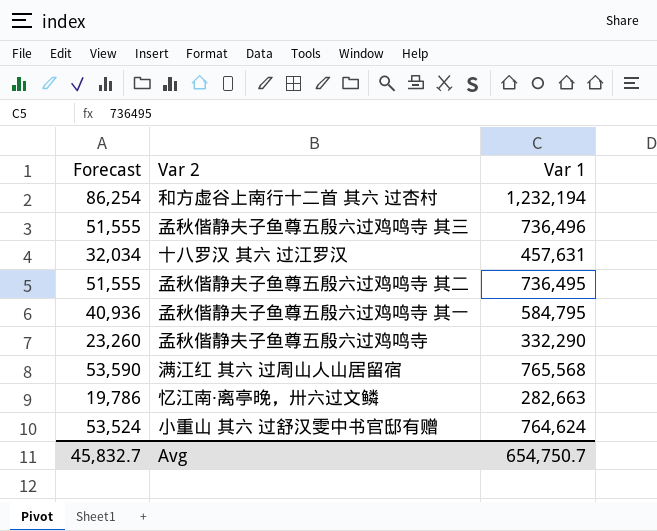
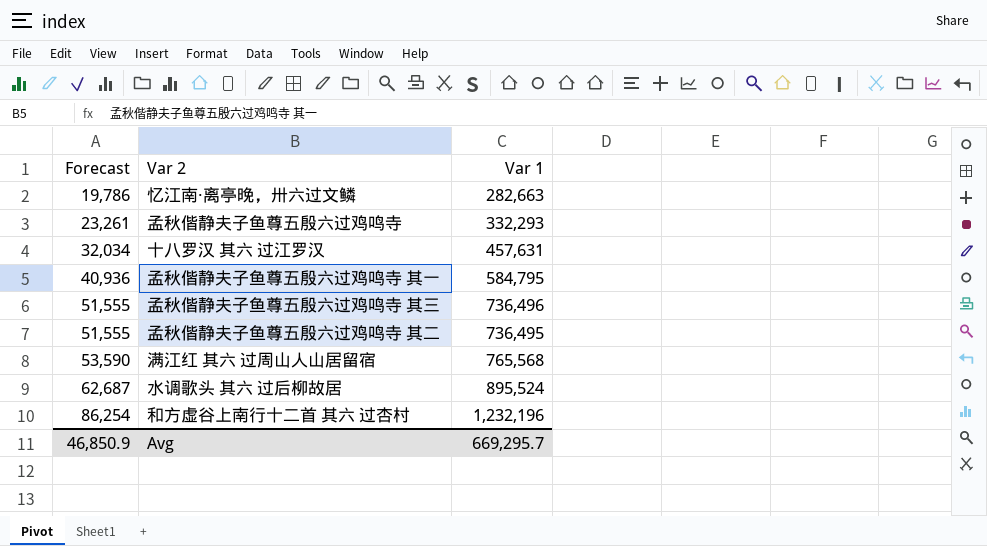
row order: none -> Forecast ascending
row 小重山 其六 过舒汉雯中书官邸有赠: 53,524 | 764,624 -> none
孟秋偕静夫子鱼尊五殷六过鸡鸣寺 | Forecast: 23,260 -> 23,261
孟秋偕静夫子鱼尊五殷六过鸡鸣寺 | Var 1: 332,290 -> 332,293
row 水调歌头 其六 过后柳故居: none -> 62,687 | 895,524
和方虚谷上南行十二首 其六 过杏村 | Var 1: 1,232,194 -> 1,232,196
Avg | Forecast: 45,832.7 -> 46,850.9
Avg | Var 1: 654,750.7 -> 669,295.7

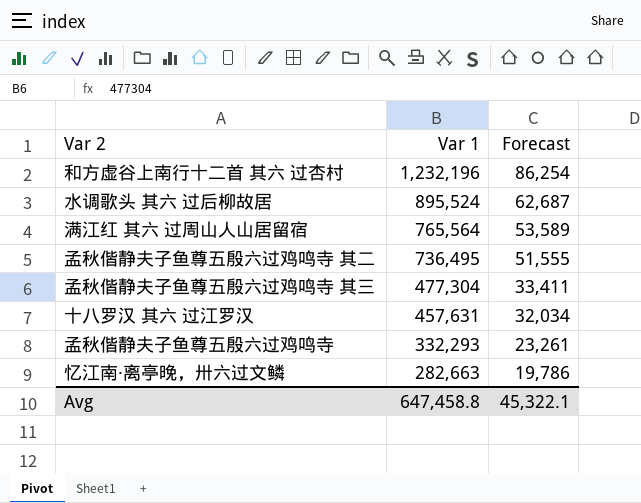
row order: Forecast ascending -> Var 1 descending
column Forecast | position: 1 -> 3
row 孟秋偕静夫子鱼尊五殷六过鸡鸣寺 其一: 40,936 | 584,795 -> none
满江红 其六 过周山人山居留宿 | Var 1: 765,568 -> 765,564
满江红 其六 过周山人山居留宿 | Forecast: 53,590 -> 53,589
孟秋偕静夫子鱼尊五殷六过鸡鸣寺 其三 | Var 1: 736,496 -> 477,304
孟秋偕静夫子鱼尊五殷六过鸡鸣寺 其三 | Forecast: 51,555 -> 33,411
Avg | Var 1: 669,295.7 -> 647,458.8
Avg | Forecast: 46,850.9 -> 45,322.1

